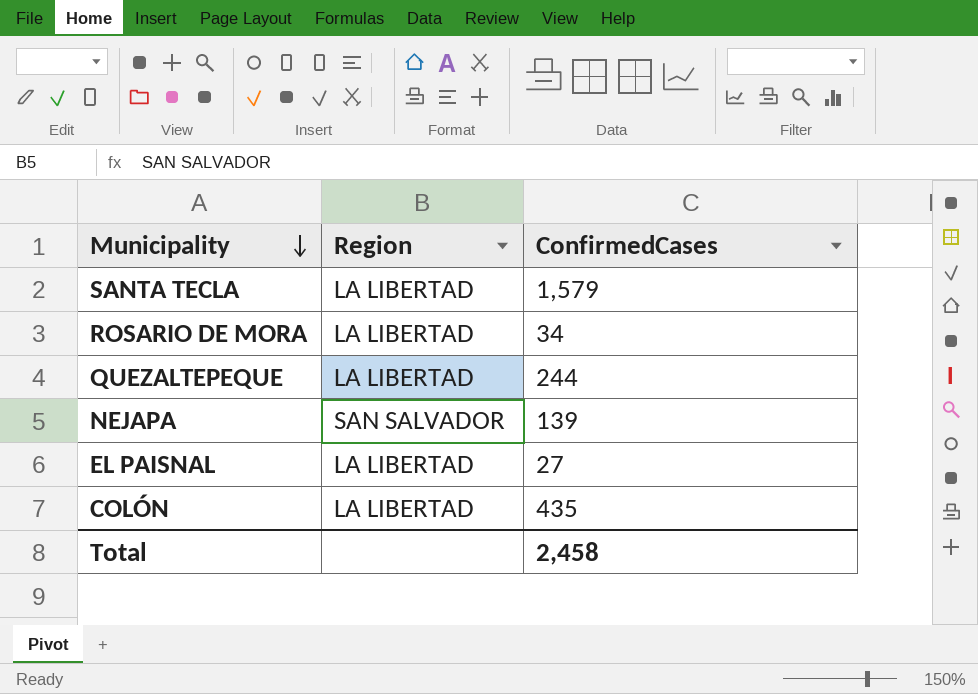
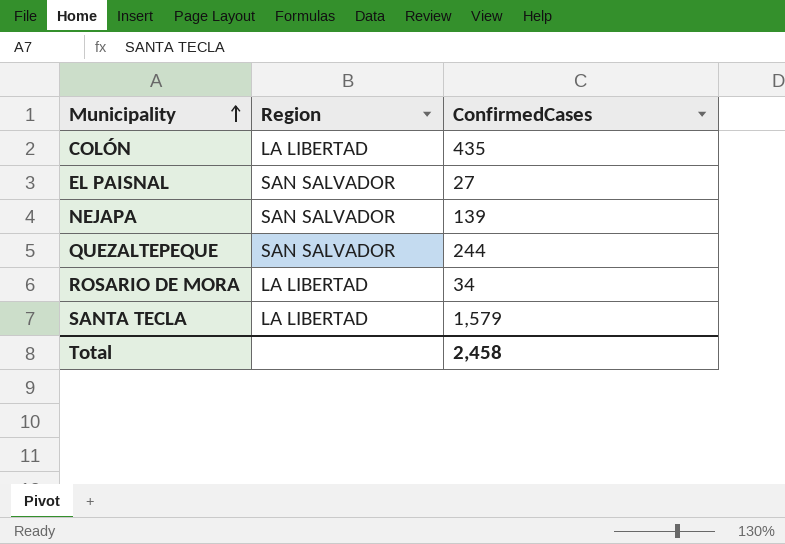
row order: Municipality descending -> Municipality ascending
EL PAISNAL | Region: LA LIBERTAD -> SAN SALVADOR
QUEZALTEPEQUE | Region: LA LIBERTAD -> SAN SALVADOR

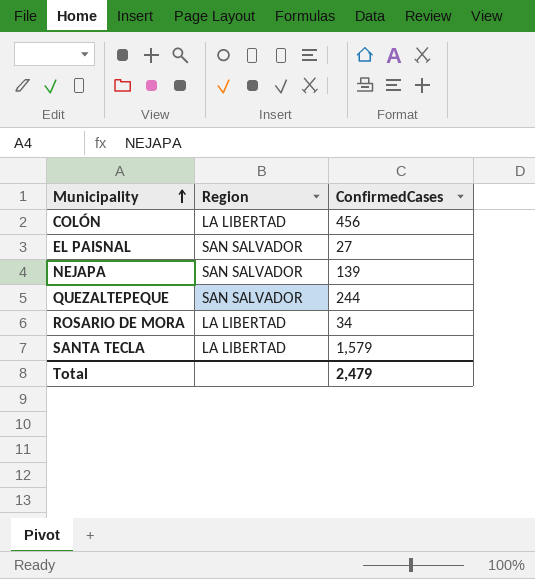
COLÓN | ConfirmedCases: 435 -> 456
Total | ConfirmedCases: 2,458 -> 2,479

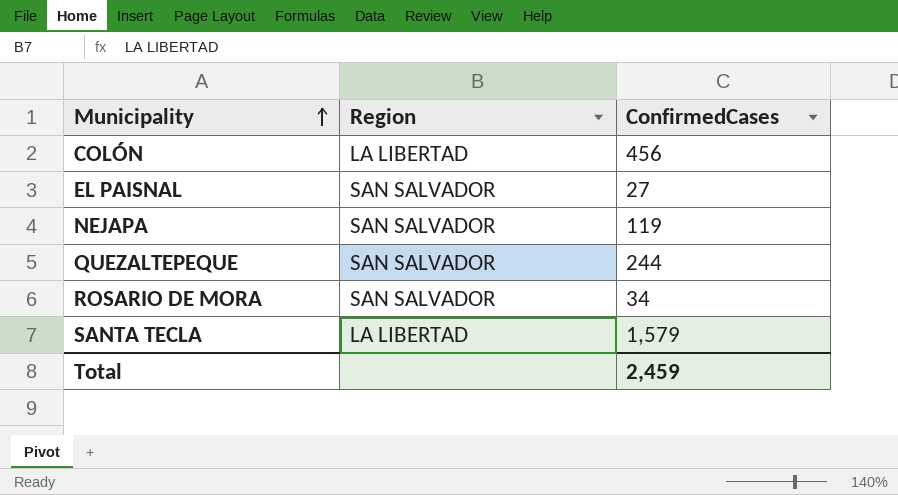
NEJAPA | ConfirmedCases: 139 -> 119
ROSARIO DE MORA | Region: LA LIBERTAD -> SAN SALVADOR
Total | ConfirmedCases: 2,479 -> 2,459

